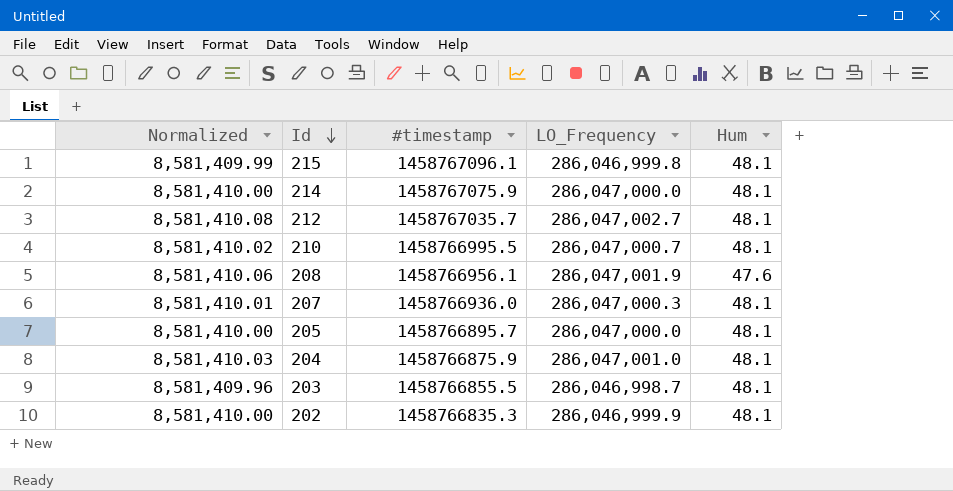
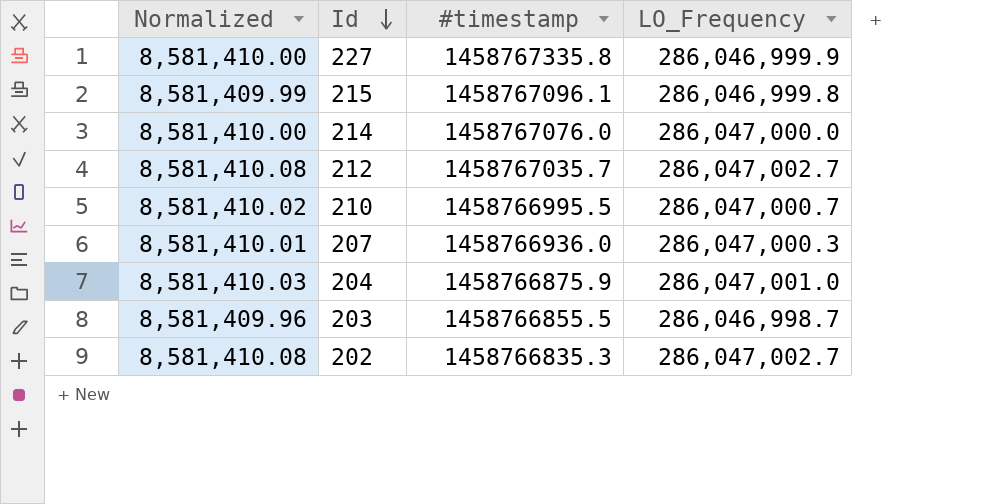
column Hum | position: 5 -> none
row 208: 8,581,410.06 | 1458766956.1 | 286,047,001.9 | 47.6 -> none
row 205: 8,581,410.00 | 1458766895.7 | 286,047,000.0 | 48.1 -> none
row 227: none -> 8,581,410.00 | 1458767335.8 | 286,046,999.9
214 | #timestamp: 1458767075.9 -> 1458767076.0
202 | Normalized: 8,581,410.00 -> 8,581,410.08
202 | LO_Frequency: 286,046,999.9 -> 286,047,002.7

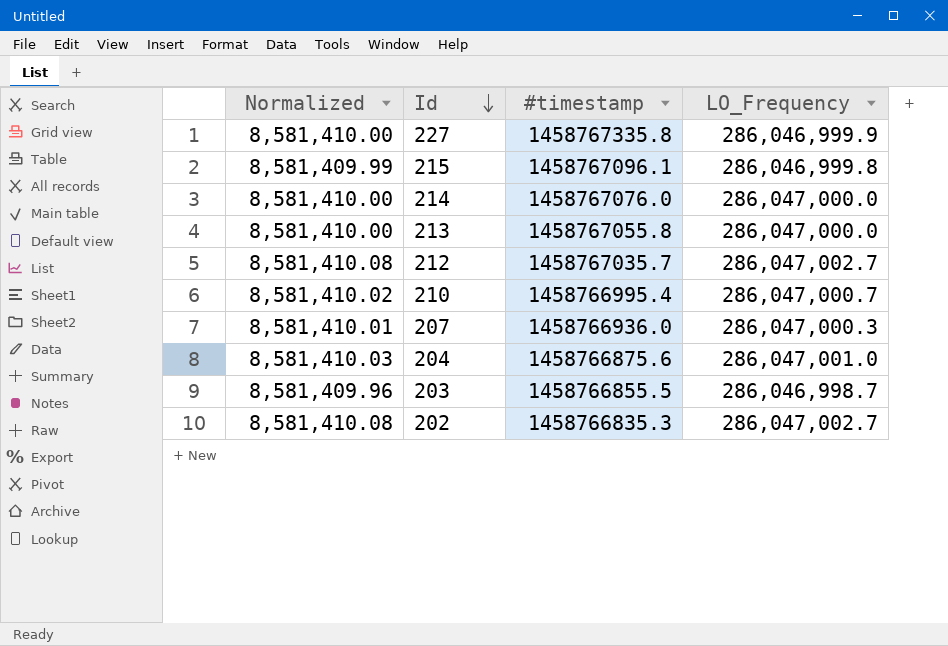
row 213: none -> 8,581,410.00 | 1458767055.8 | 286,047,000.0
210 | #timestamp: 1458766995.5 -> 1458766995.4
204 | #timestamp: 1458766875.9 -> 1458766875.6

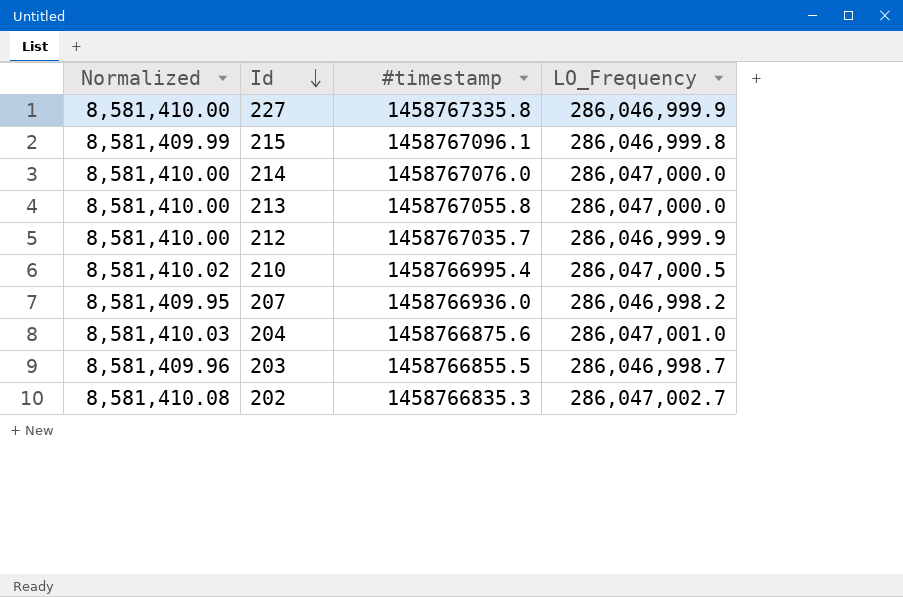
212 | Normalized: 8,581,410.08 -> 8,581,410.00
212 | LO_Frequency: 286,047,002.7 -> 286,046,999.9
210 | LO_Frequency: 286,047,000.7 -> 286,047,000.5
207 | Normalized: 8,581,410.01 -> 8,581,409.95
207 | LO_Frequency: 286,047,000.3 -> 286,046,998.2

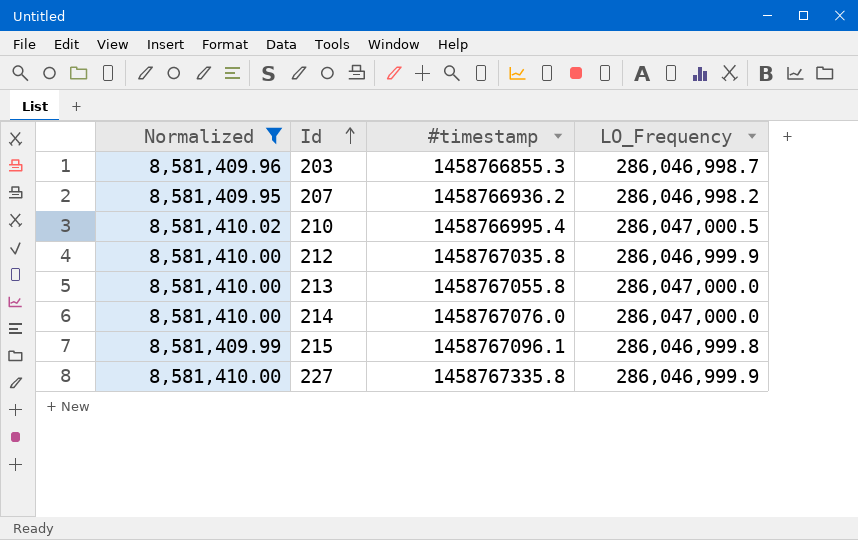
filter: none -> Normalized <= 8,581,410.02
row order: Id descending -> Id ascending
203 | #timestamp: 1458766855.5 -> 1458766855.3
207 | #timestamp: 1458766936.0 -> 1458766936.2
212 | #timestamp: 1458767035.7 -> 1458767035.8

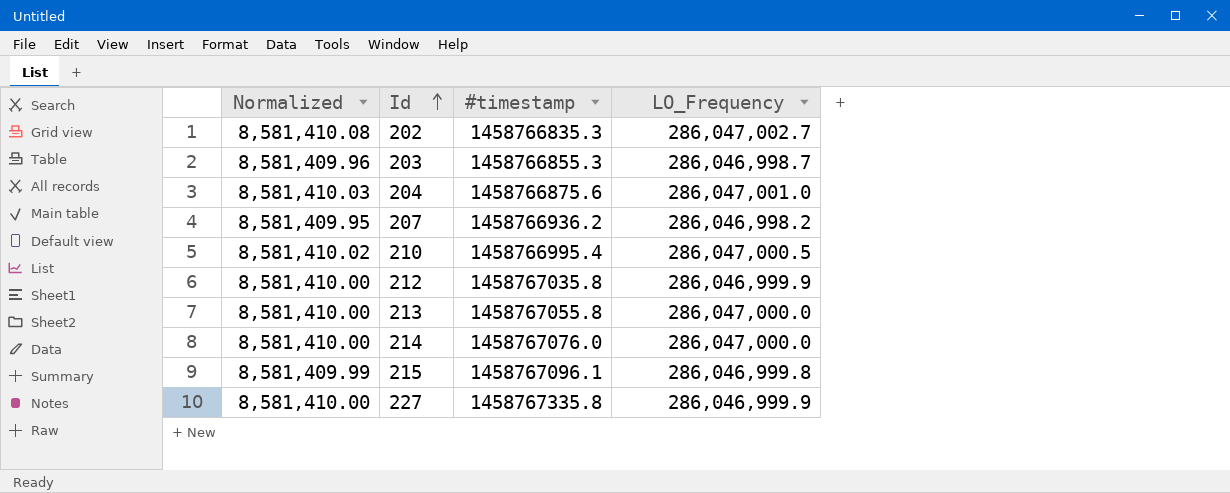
filter: Normalized <= 8,581,410.02 -> none

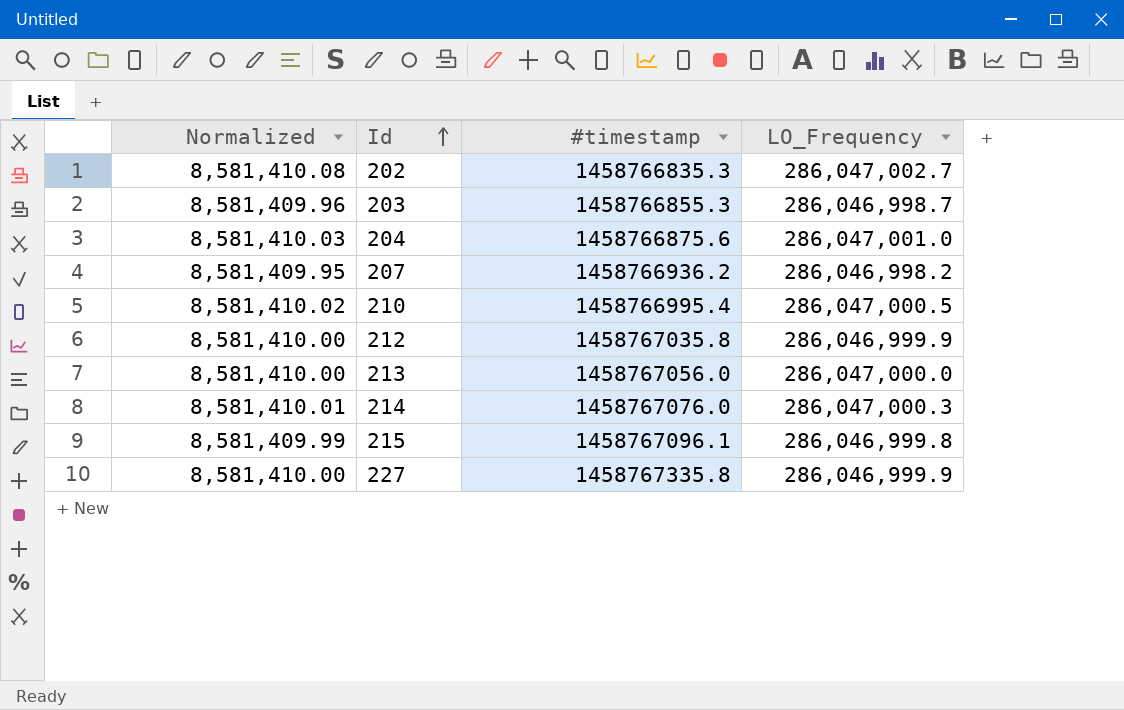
213 | #timestamp: 1458767055.8 -> 1458767056.0
214 | Normalized: 8,581,410.00 -> 8,581,410.01
214 | LO_Frequency: 286,047,000.0 -> 286,047,000.3

